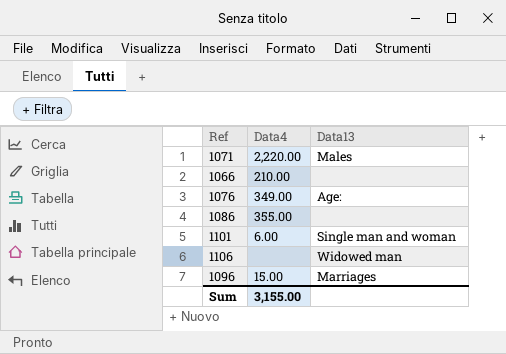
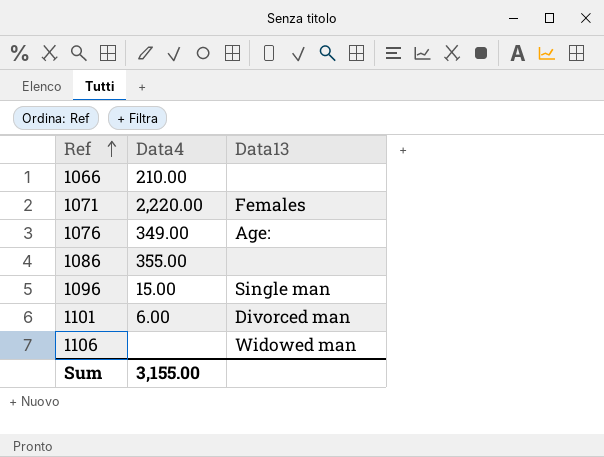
row order: none -> Ref ascending
1071 | Data13: Males -> Females
1096 | Data13: Marriages -> Single man
1101 | Data13: Single man and woman -> Divorced man

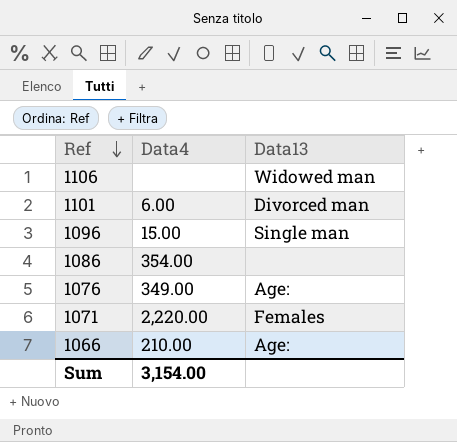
row order: Ref ascending -> Ref descending
1086 | Data4: 355.00 -> 354.00
1066 | Data13: none -> Age:
Sum | Data4: 3,155.00 -> 3,154.00

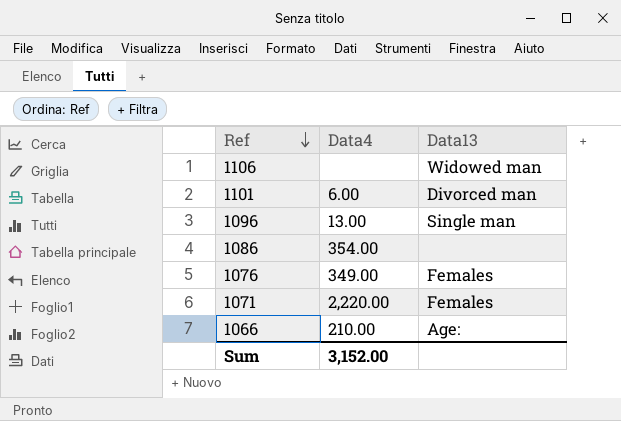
1096 | Data4: 15.00 -> 13.00
1076 | Data13: Age: -> Females
Sum | Data4: 3,154.00 -> 3,152.00

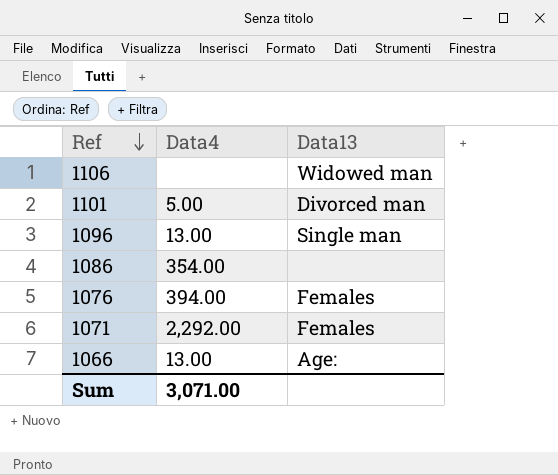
1101 | Data4: 6.00 -> 5.00
1076 | Data4: 349.00 -> 394.00
1071 | Data4: 2,220.00 -> 2,292.00
1066 | Data4: 210.00 -> 13.00
Sum | Data4: 3,152.00 -> 3,071.00

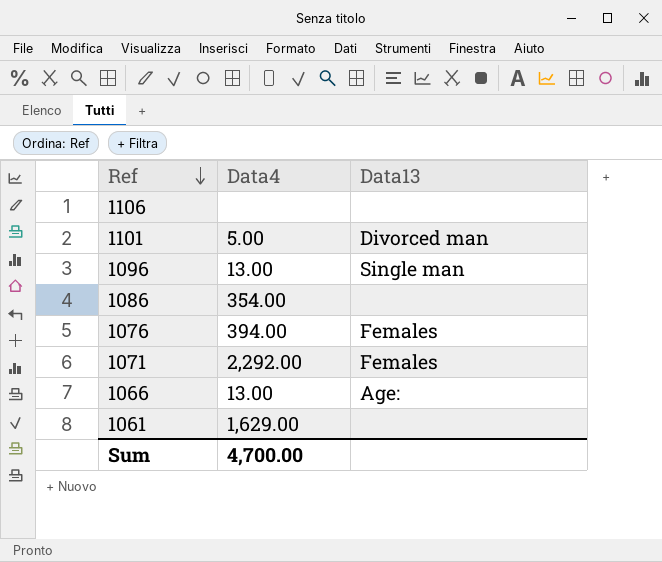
1106 | Data13: Widowed man -> none
row 1061: none -> 1,629.00 | none
Sum | Data4: 3,071.00 -> 4,700.00

